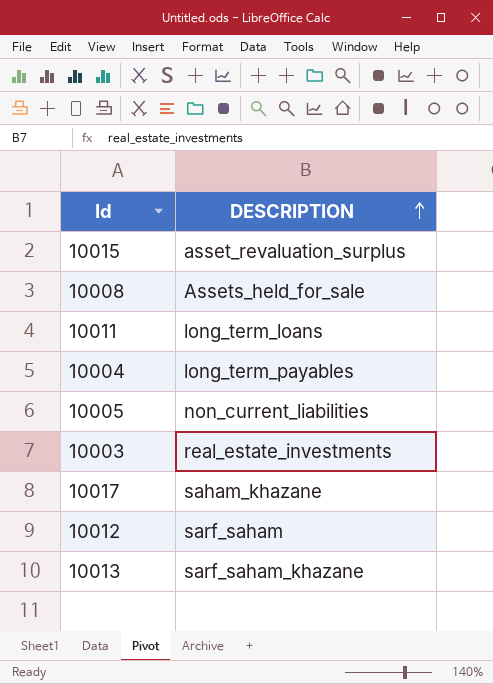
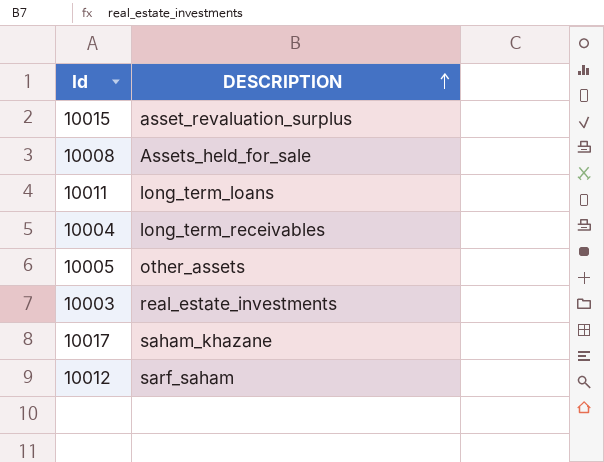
row 10013: sarf_saham_khazane -> none
10004 | DESCRIPTION: long_term_payables -> long_term_receivables
10005 | DESCRIPTION: non_current_liabilities -> other_assets

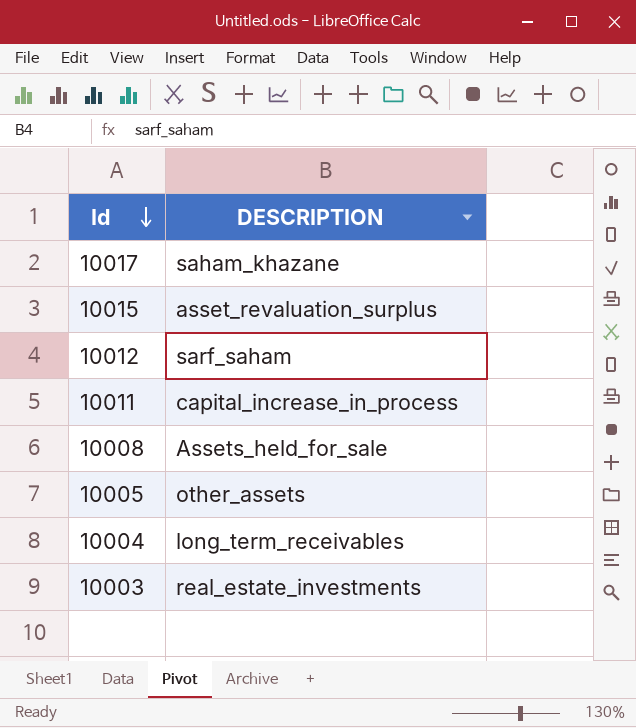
row order: DESCRIPTION ascending -> Id descending
10011 | DESCRIPTION: long_term_loans -> capital_increase_in_process

